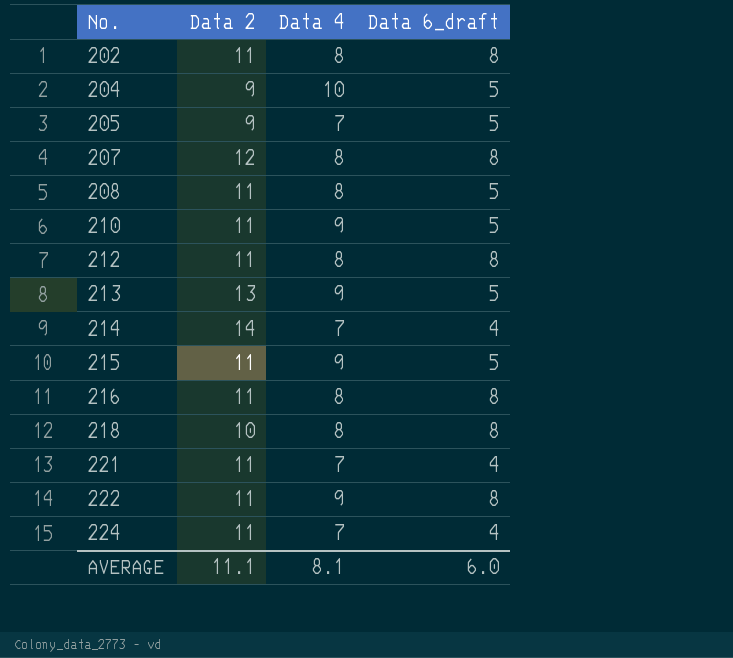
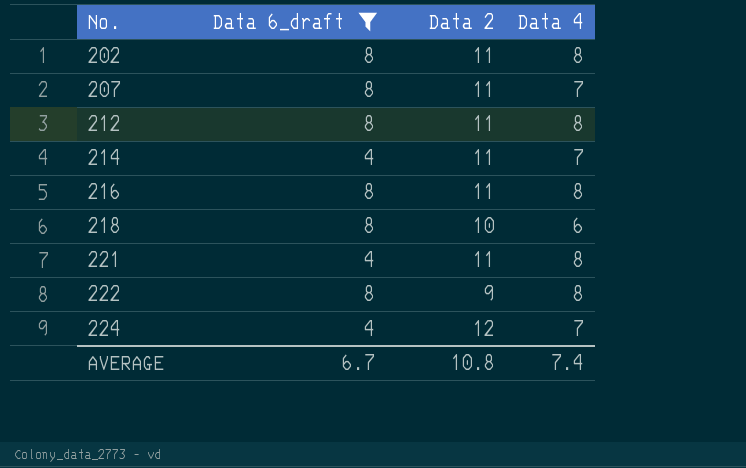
filter: none -> Data 6_draft != 5
column Data 6_draft | position: 4 -> 2
207 | Data 2: 12 -> 11
207 | Data 4: 8 -> 7
214 | Data 2: 14 -> 11
218 | Data 4: 8 -> 6
221 | Data 4: 7 -> 8
222 | Data 2: 11 -> 9
222 | Data 4: 9 -> 8
224 | Data 2: 11 -> 12
AVERAGE | Data 6_draft: 6.0 -> 6.7
AVERAGE | Data 2: 11.1 -> 10.8
AVERAGE | Data 4: 8.1 -> 7.4

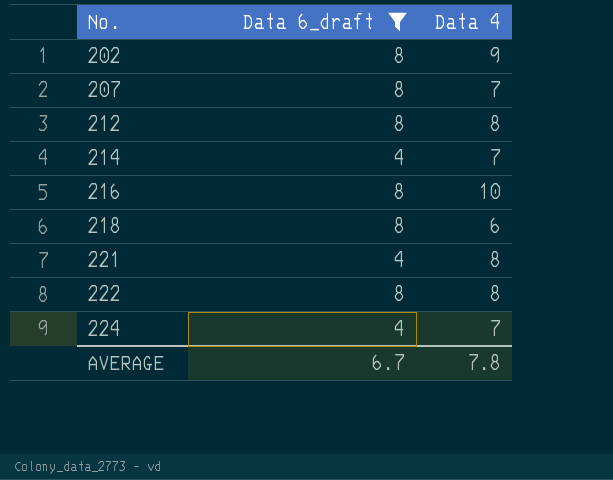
column Data 2 | position: 3 -> none
202 | Data 4: 8 -> 9
216 | Data 4: 8 -> 10
AVERAGE | Data 4: 7.4 -> 7.8

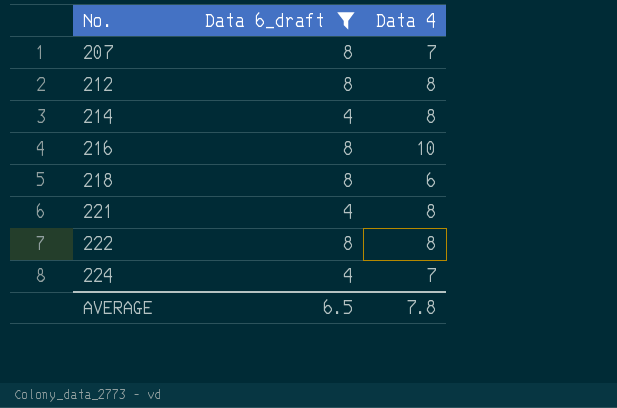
row 202: 8 | 9 -> none
214 | Data 4: 7 -> 8
AVERAGE | Data 6_draft: 6.7 -> 6.5

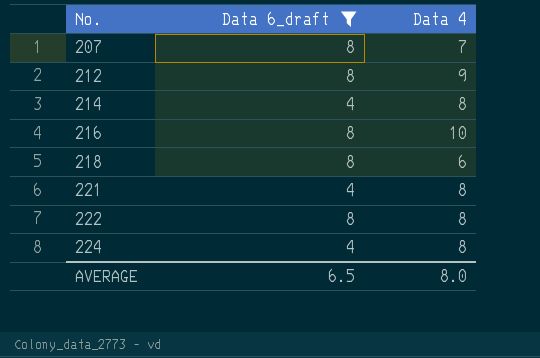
212 | Data 4: 8 -> 9
224 | Data 4: 7 -> 8
AVERAGE | Data 4: 7.8 -> 8.0

